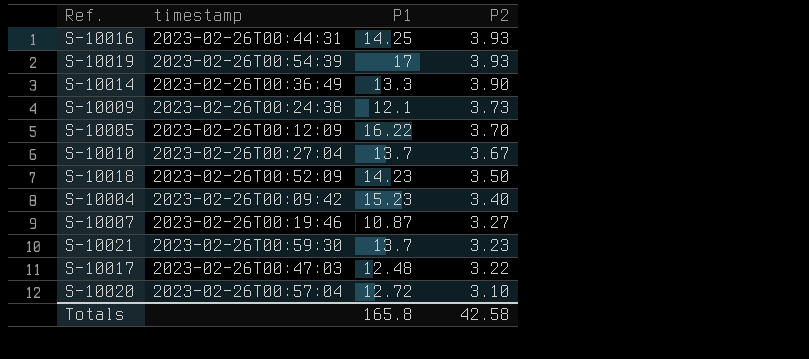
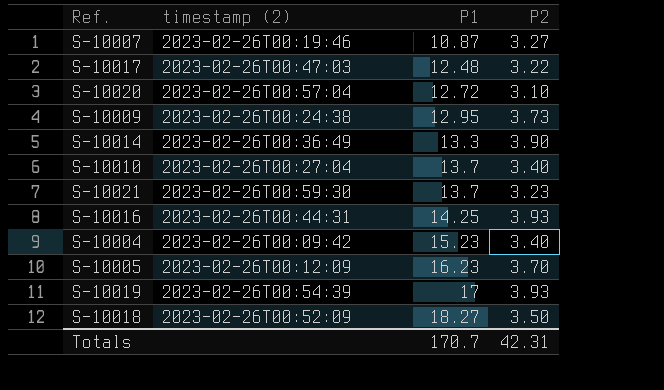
row order: P2 descending -> P1 ascending
column name: timestamp -> timestamp (2)
S-10009 | P1: 12.1 -> 12.95
S-10010 | P2: 3.67 -> 3.40
S-10005 | P1: 16.22 -> 16.23
S-10018 | P1: 14.23 -> 18.27
Totals | P1: 165.8 -> 170.7
Totals | P2: 42.58 -> 42.31

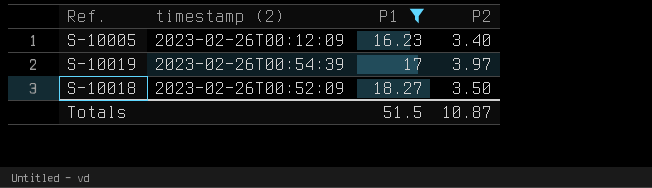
filter: none -> P1 >= 16.23
S-10005 | P2: 3.70 -> 3.40
S-10019 | P2: 3.93 -> 3.97
Totals | P1: 170.7 -> 51.5
Totals | P2: 42.31 -> 10.87

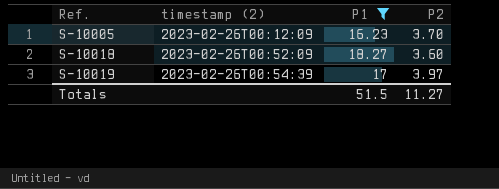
row order: P1 ascending -> Ref. ascending
S-10005 | P2: 3.40 -> 3.70
S-10018 | P2: 3.50 -> 3.60
Totals | P2: 10.87 -> 11.27

